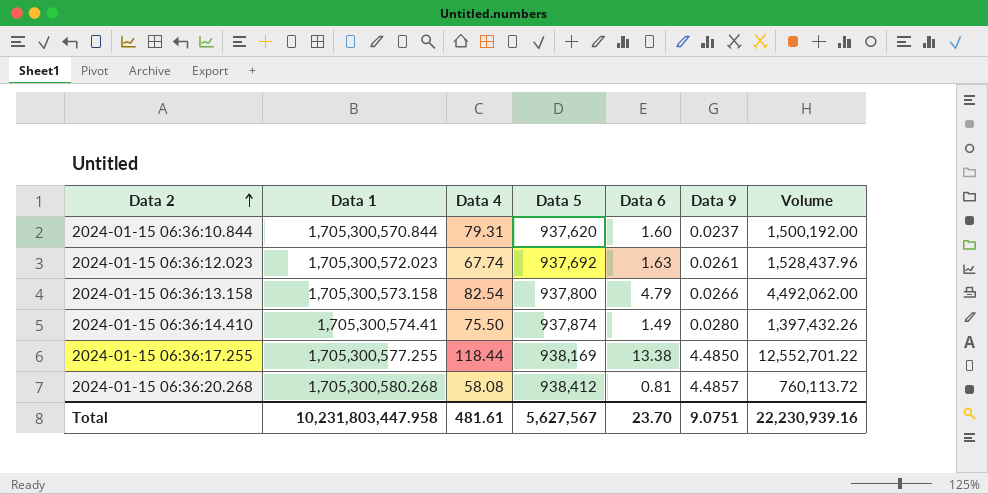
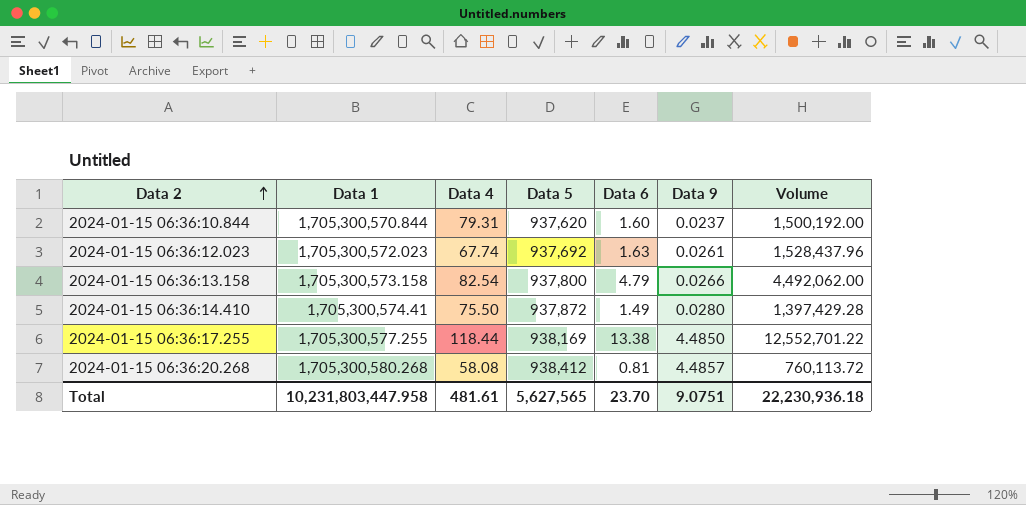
2024-01-15 06:36:14.410 | Data 5: 937,874 -> 937,872
2024-01-15 06:36:14.410 | Volume: 1,397,432.26 -> 1,397,429.28
Total | Data 5: 5,627,567 -> 5,627,565
Total | Volume: 22,230,939.16 -> 22,230,936.18

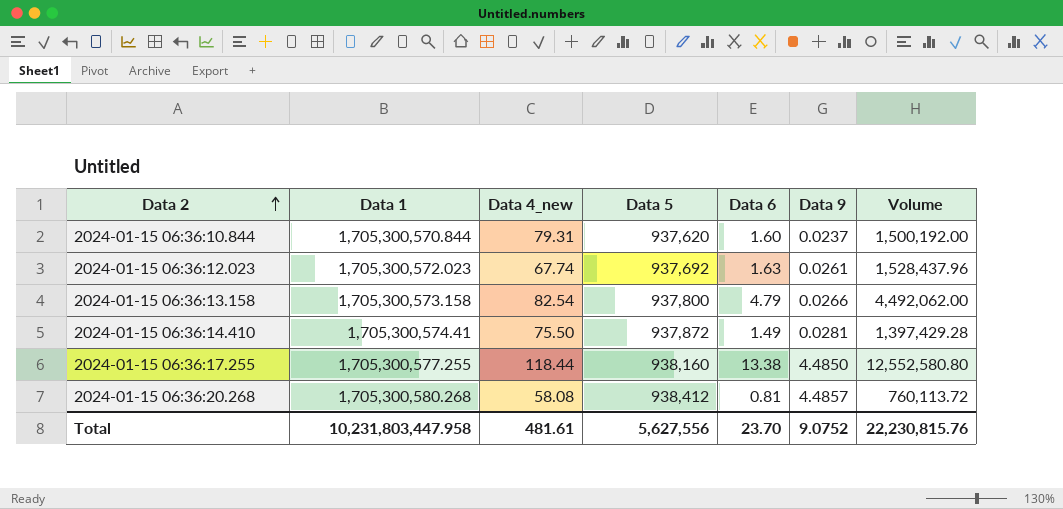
column name: Data 4 -> Data 4_new
2024-01-15 06:36:14.410 | Data 9: 0.0280 -> 0.0281
2024-01-15 06:36:17.255 | Data 5: 938,169 -> 938,160
2024-01-15 06:36:17.255 | Volume: 12,552,701.22 -> 12,552,580.80
Total | Data 5: 5,627,565 -> 5,627,556
Total | Data 9: 9.0751 -> 9.0752
Total | Volume: 22,230,936.18 -> 22,230,815.76

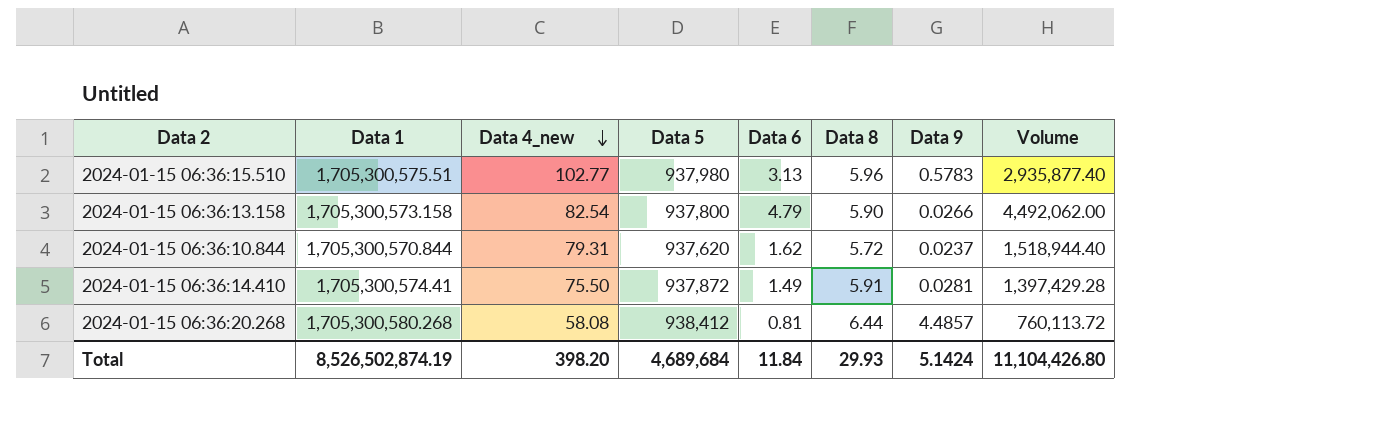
row order: Data 2 ascending -> Data 4_new descending
column Data 8 | position: none -> 6
row 2024-01-15 06:36:12.023: 1,705,300,572.023 | 67.74 | 937,692 | 1.63 | 0.0261 | 1,528,437.96 -> none
row 2024-01-15 06:36:17.255: 1,705,300,577.255 | 118.44 | 938,160 | 13.38 | 4.4850 | 12,552,580.80 -> none
row 2024-01-15 06:36:15.510: none -> 1,705,300,575.51 | 102.77 | 937,980 | 3.13 | 5.96 | 0.5783 | 2,935,877.40
2024-01-15 06:36:10.844 | Data 6: 1.60 -> 1.62
2024-01-15 06:36:10.844 | Volume: 1,500,192.00 -> 1,518,944.40
Total | Data 1: 10,231,803,447.958 -> 8,526,502,874.19
Total | Data 4_new: 481.61 -> 398.20
Total | Data 5: 5,627,556 -> 4,689,684
Total | Data 6: 23.70 -> 11.84
Total | Data 9: 9.0752 -> 5.1424
Total | Volume: 22,230,815.76 -> 11,104,426.80

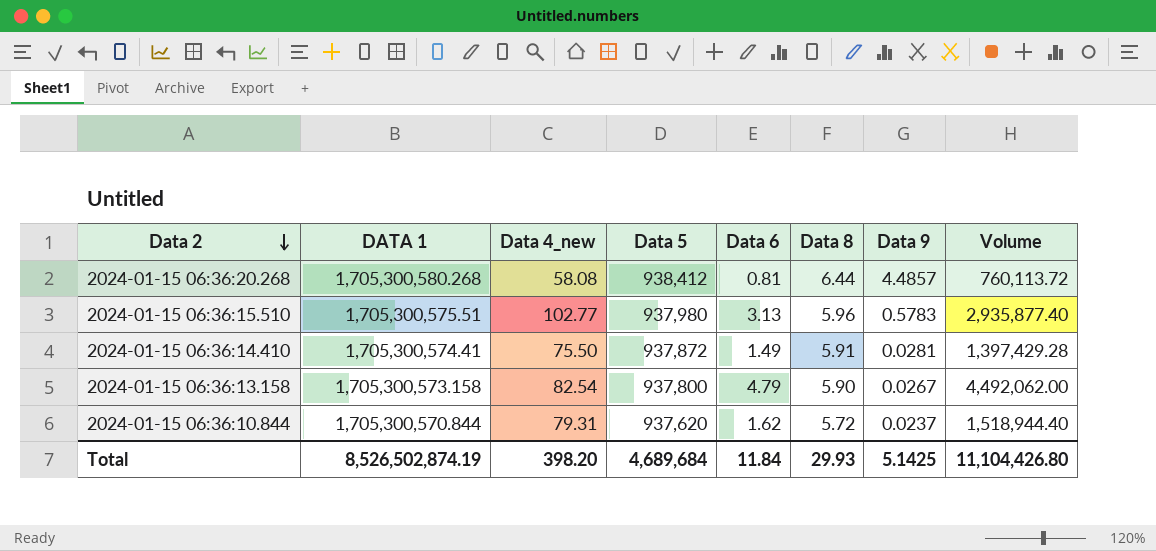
row order: Data 4_new descending -> Data 2 descending
column name: Data 1 -> DATA 1
2024-01-15 06:36:13.158 | Data 9: 0.0266 -> 0.0267
Total | Data 9: 5.1424 -> 5.1425

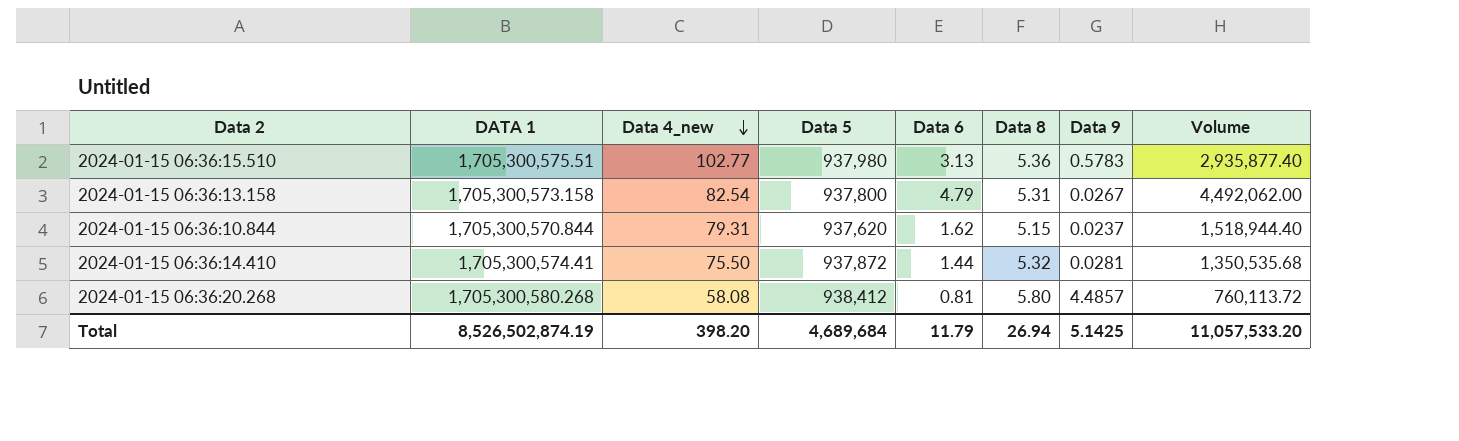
row order: Data 2 descending -> Data 4_new descending
2024-01-15 06:36:15.510 | Data 8: 5.96 -> 5.36
2024-01-15 06:36:13.158 | Data 8: 5.90 -> 5.31
2024-01-15 06:36:10.844 | Data 8: 5.72 -> 5.15
2024-01-15 06:36:14.410 | Data 6: 1.49 -> 1.44
2024-01-15 06:36:14.410 | Data 8: 5.91 -> 5.32
2024-01-15 06:36:14.410 | Volume: 1,397,429.28 -> 1,350,535.68
2024-01-15 06:36:20.268 | Data 8: 6.44 -> 5.80
Total | Data 6: 11.84 -> 11.79
Total | Data 8: 29.93 -> 26.94
Total | Volume: 11,104,426.80 -> 11,057,533.20

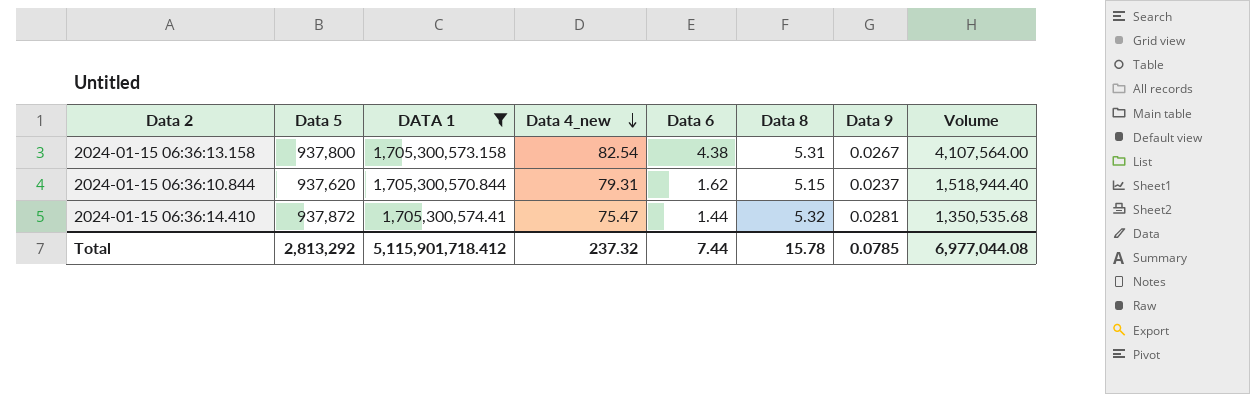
filter: none -> DATA 1 <= 1,705,300,574.41
column Data 5 | position: 4 -> 2
2024-01-15 06:36:13.158 | Data 6: 4.79 -> 4.38
2024-01-15 06:36:13.158 | Volume: 4,492,062.00 -> 4,107,564.00
2024-01-15 06:36:14.410 | Data 4_new: 75.50 -> 75.47
Total | Data 5: 4,689,684 -> 2,813,292
Total | DATA 1: 8,526,502,874.19 -> 5,115,901,718.412
Total | Data 4_new: 398.20 -> 237.32
Total | Data 6: 11.79 -> 7.44
Total | Data 8: 26.94 -> 15.78
Total | Data 9: 5.1425 -> 0.0785
Total | Volume: 11,057,533.20 -> 6,977,044.08

